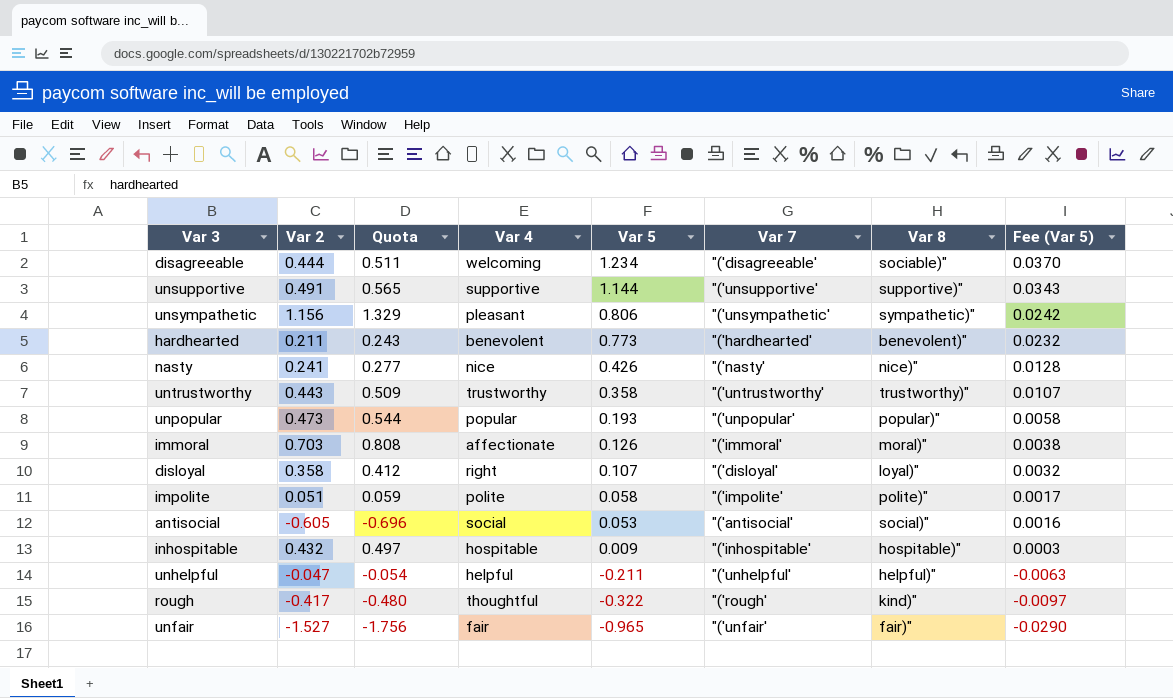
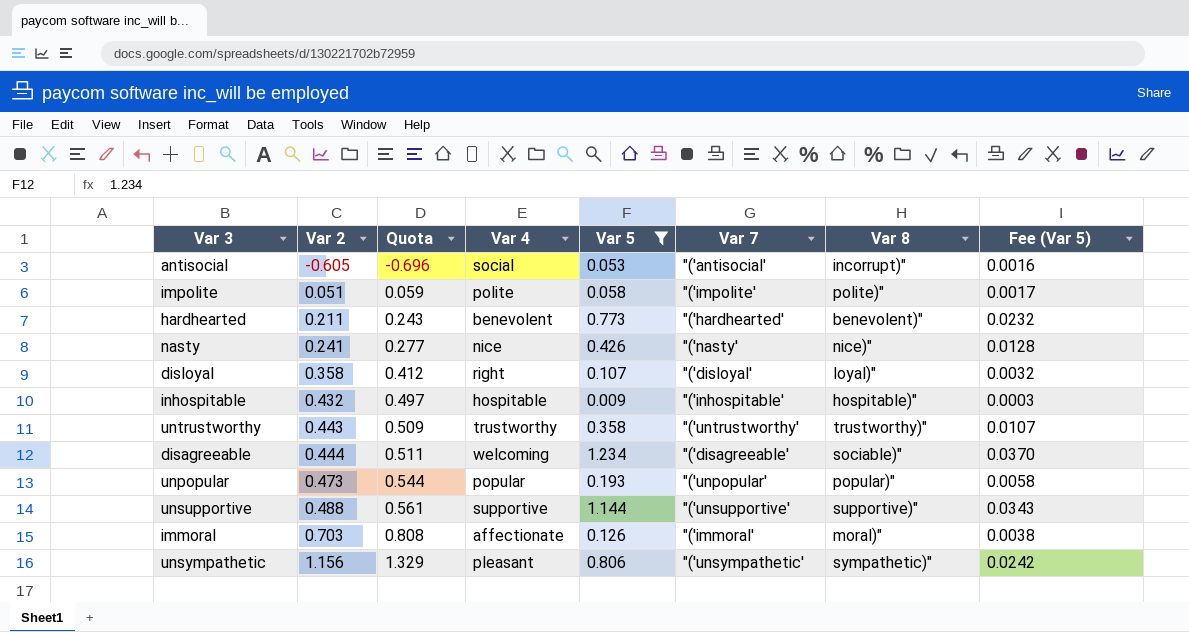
filter: none -> Var 5 >= 0.009
row order: Var 5 descending -> Var 2 ascending
antisocial | Var 8: social)" -> incorrupt)"
unsupportive | Var 2: 0.491 -> 0.488
unsupportive | Quota: 0.565 -> 0.561

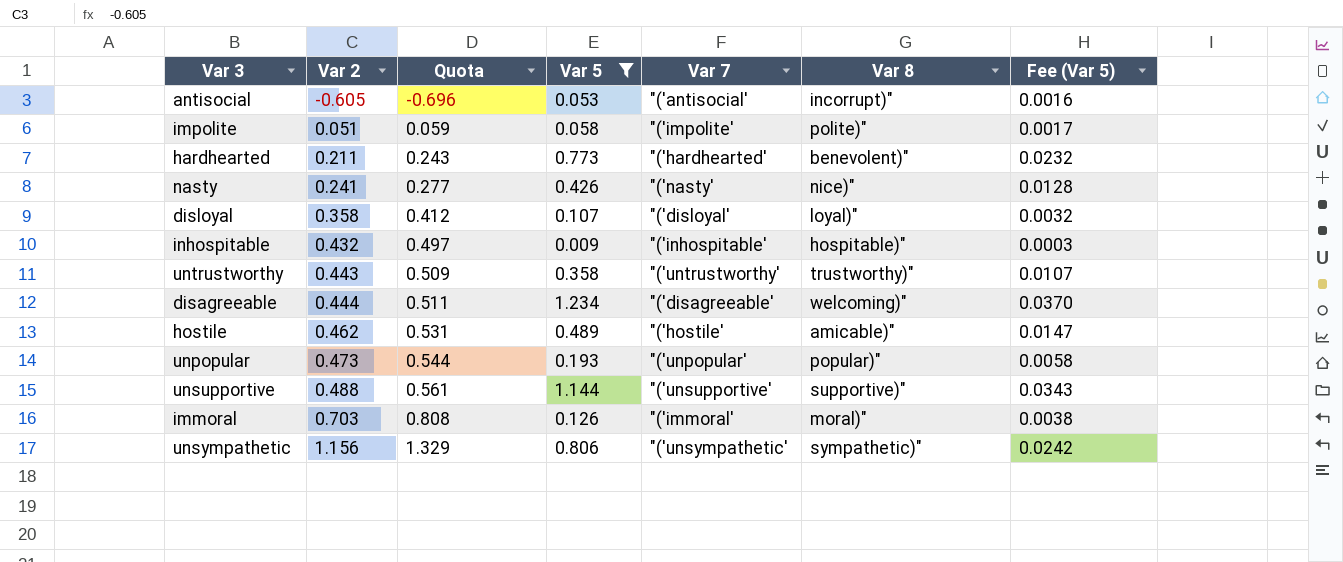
column Var 4 | position: 4 -> none
disagreeable | Var 8: sociable)" -> welcoming)"
row hostile: none -> 0.462 | 0.531 | 0.489 | "('hostile' | amicable)" | 0.0147

